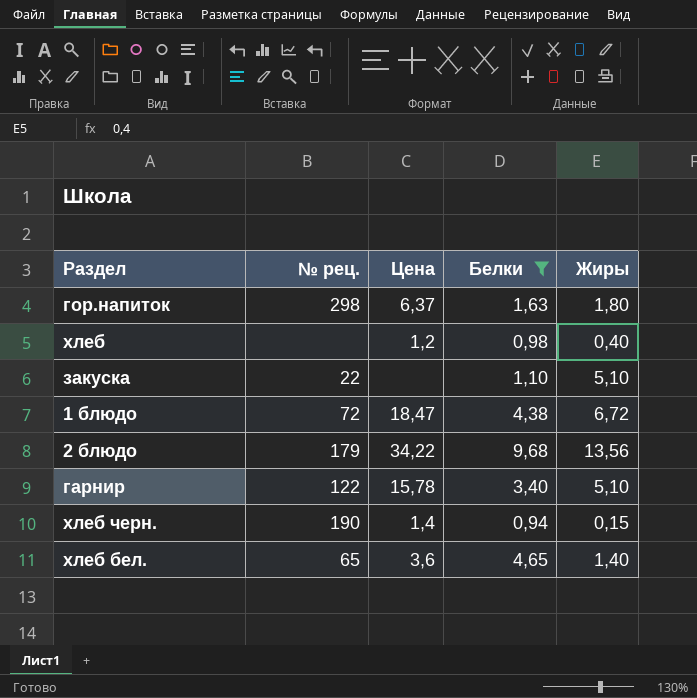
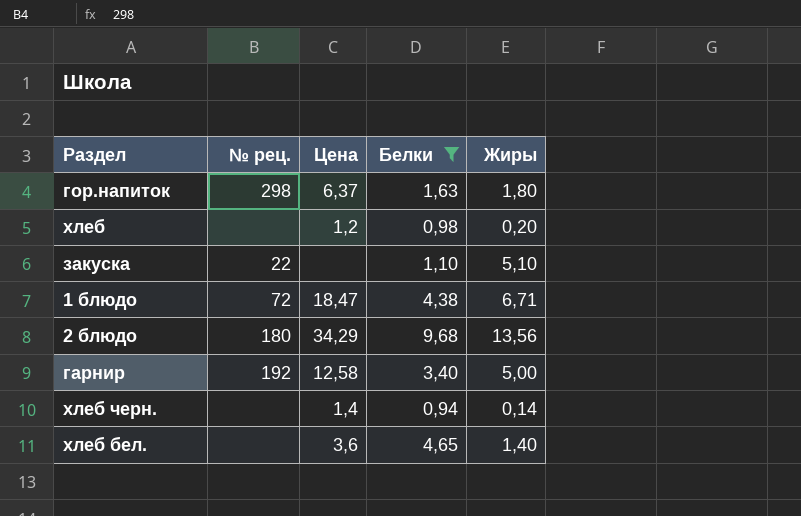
хлеб | Жиры: 0,40 -> 0,20
1 блюдо | Жиры: 6,72 -> 6,71
2 блюдо | № рец.: 179 -> 180
2 блюдо | Цена: 34,22 -> 34,29
гарнир | № рец.: 122 -> 192
гарнир | Цена: 15,78 -> 12,58
гарнир | Жиры: 5,10 -> 5,00
хлеб черн. | № рец.: 190 -> none
хлеб черн. | Жиры: 0,15 -> 0,14
хлеб бел. | № рец.: 65 -> none

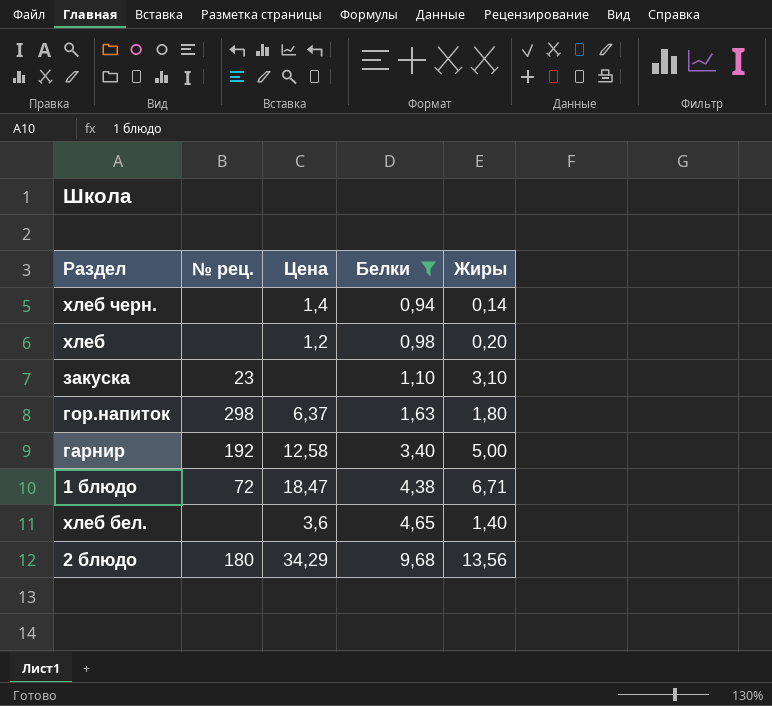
row order: none -> Белки ascending
закуска | № рец.: 22 -> 23
закуска | Жиры: 5,10 -> 3,10

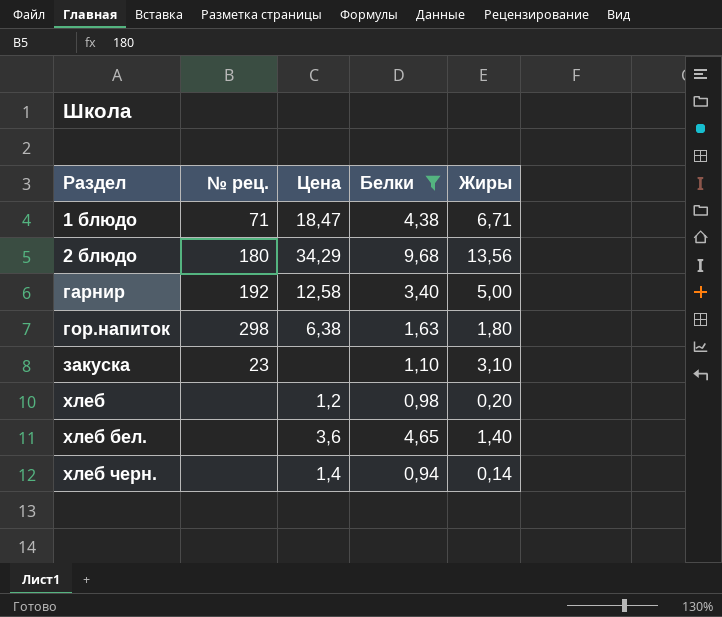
row order: Белки ascending -> Раздел ascending
1 блюдо | № рец.: 72 -> 71
гор.напиток | Цена: 6,37 -> 6,38

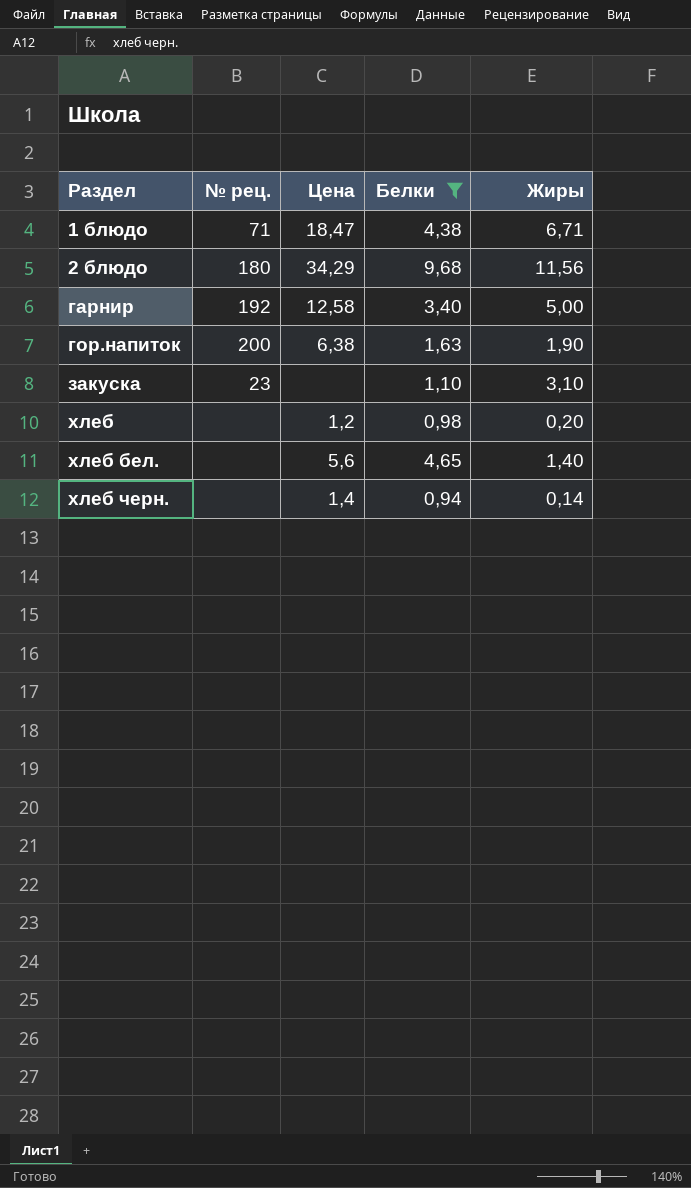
2 блюдо | Жиры: 13,56 -> 11,56
гор.напиток | № рец.: 298 -> 200
гор.напиток | Жиры: 1,80 -> 1,90
хлеб бел. | Цена: 3,6 -> 5,6

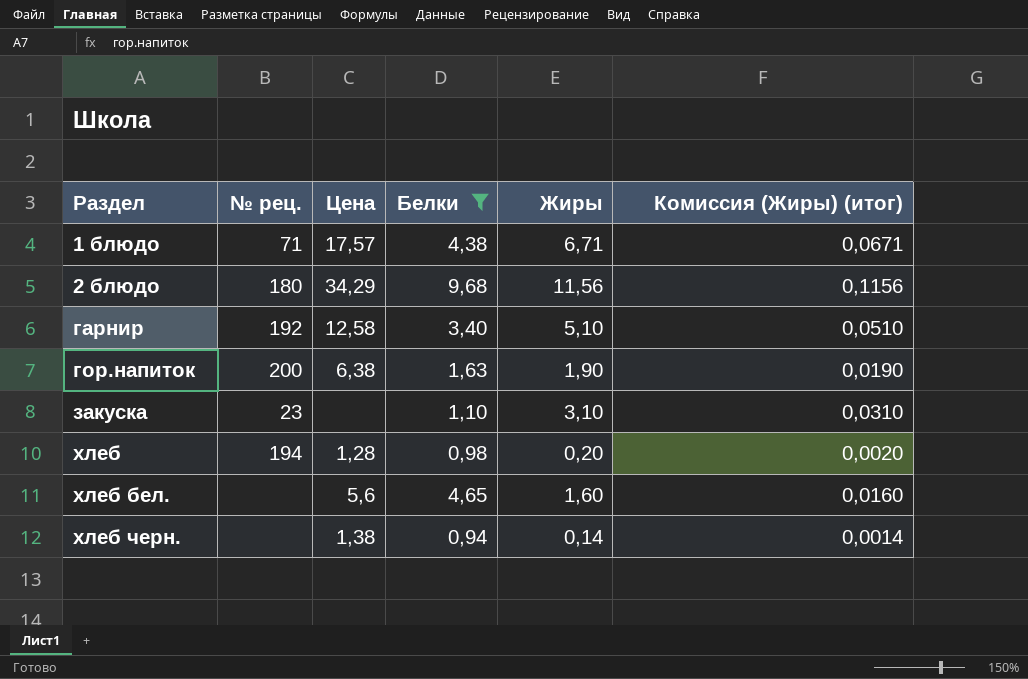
column Комиссия (Жиры) (итог) | formula: none -> [Жиры] * 0,01
1 блюдо | Цена: 18,47 -> 17,57
гарнир | Жиры: 5,00 -> 5,10
хлеб | № рец.: none -> 194
хлеб | Цена: 1,2 -> 1,28
хлеб бел. | Жиры: 1,40 -> 1,60
хлеб черн. | Цена: 1,4 -> 1,38

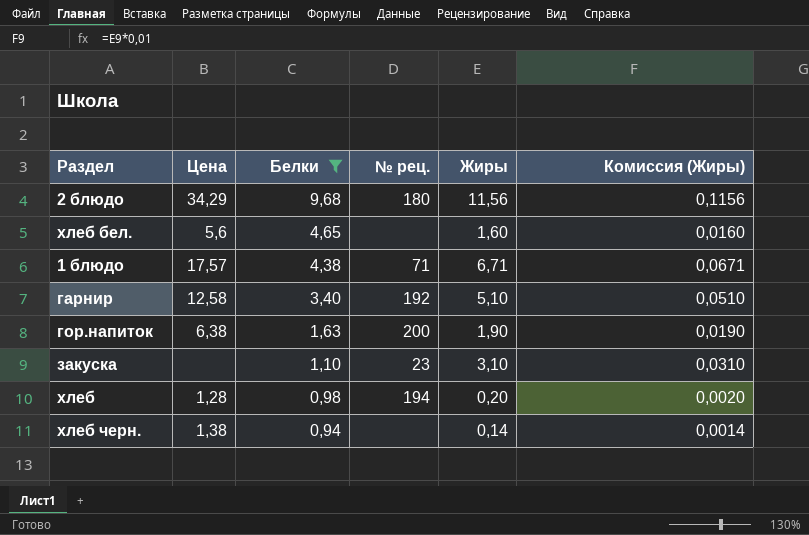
row order: Раздел ascending -> Белки descending
column № рец. | position: 2 -> 4
column name: Комиссия (Жиры) (итог) -> Комиссия (Жиры)

